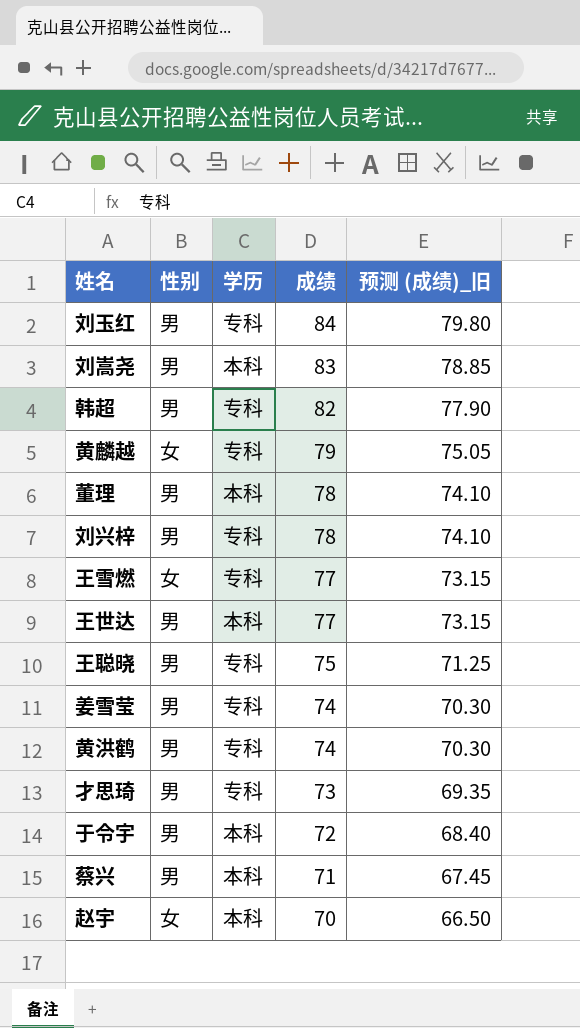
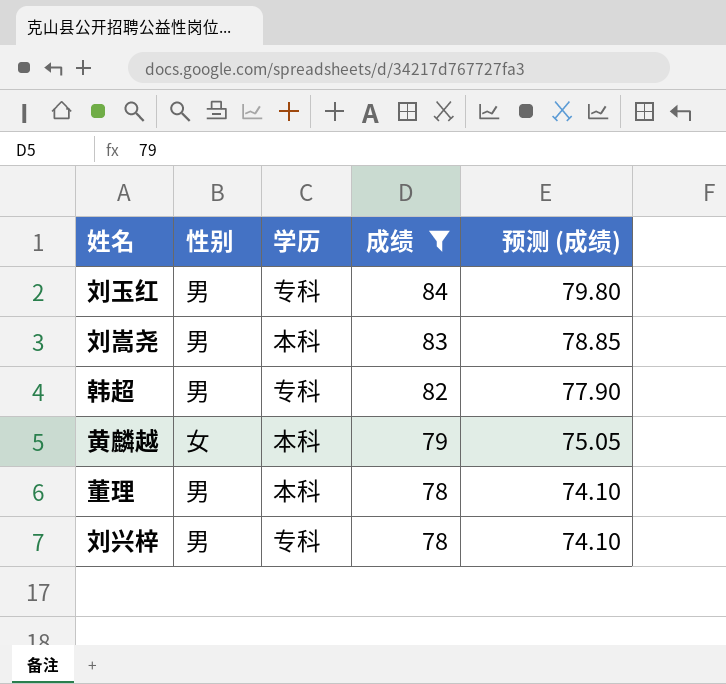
filter: none -> 成绩 >= 78
column name: 预测 (成绩)_旧 -> 预测 (成绩)
黄麟越 | 学历: 专科 -> 本科

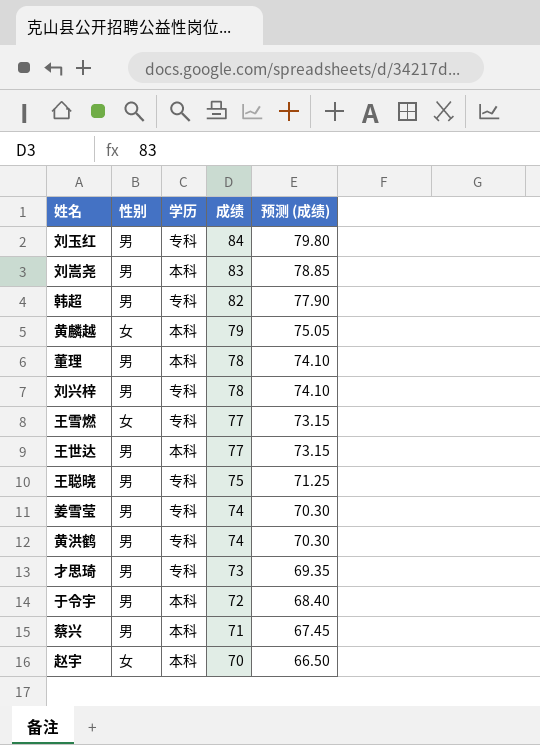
filter: 成绩 >= 78 -> none

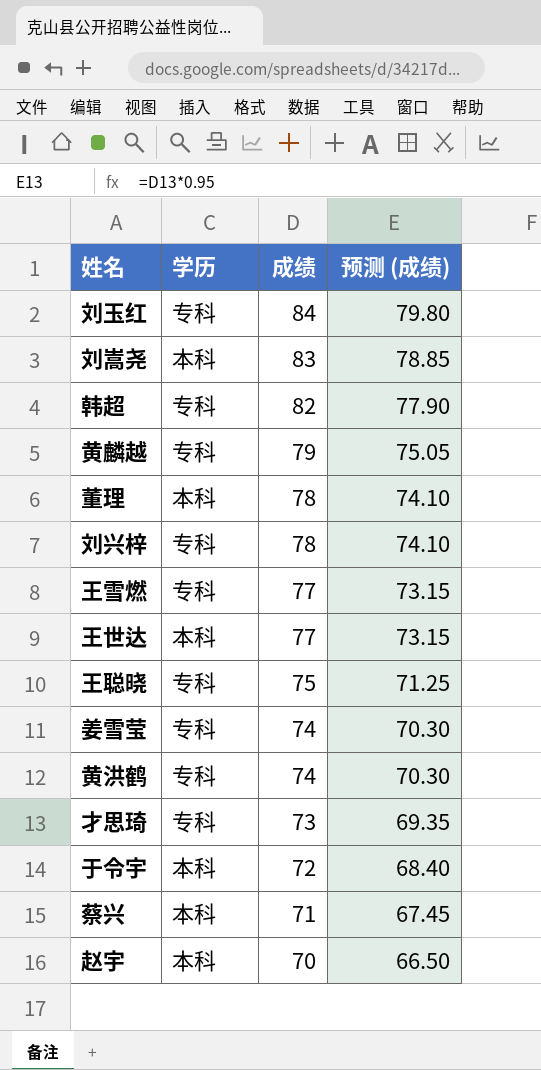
column 性别 | position: 2 -> none
黄麟越 | 学历: 本科 -> 专科

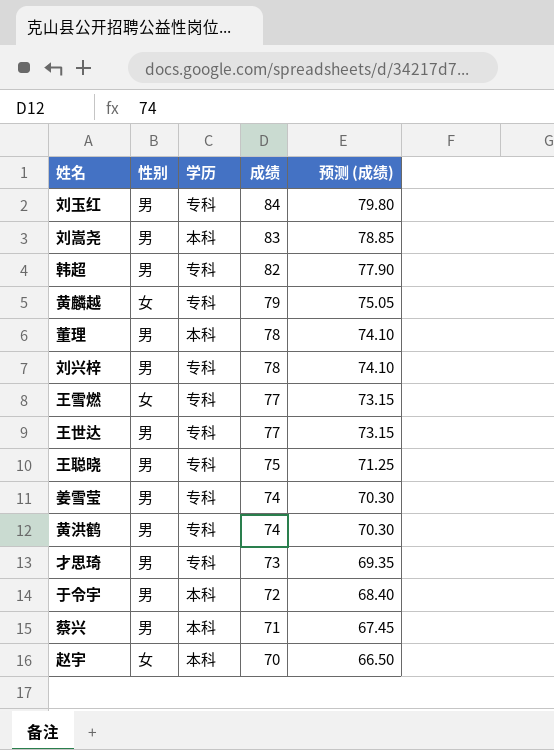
column 性别 | position: none -> 2
王世达 | 学历: 本科 -> 专科

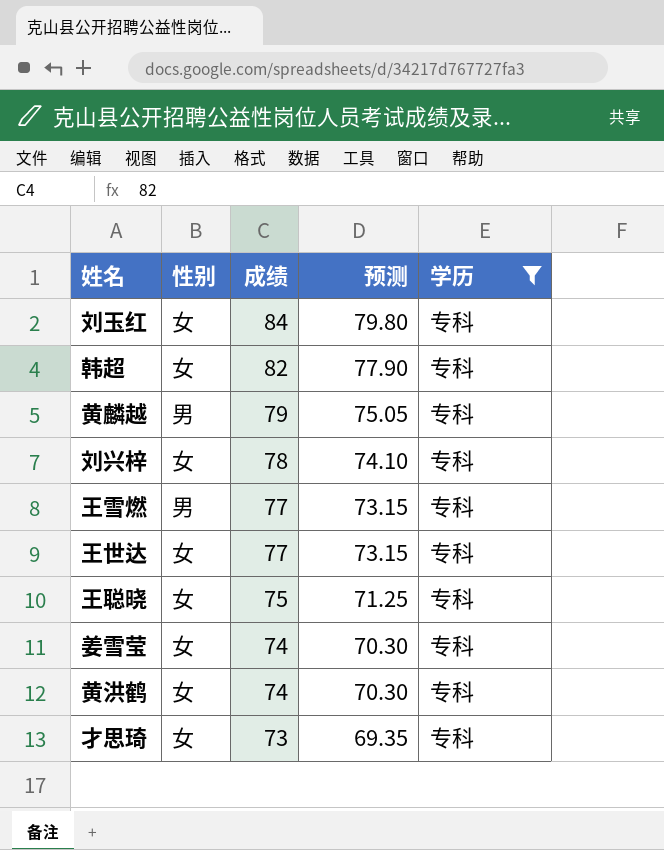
filter: none -> 学历 = 专科
column name: 预测 (成绩) -> 预测
column 学历 | position: 3 -> 5
刘玉红 | 性别: 男 -> 女
韩超 | 性别: 男 -> 女
黄麟越 | 性别: 女 -> 男
刘兴梓 | 性别: 男 -> 女
王雪燃 | 性别: 女 -> 男
王世达 | 性别: 男 -> 女
王聪晓 | 性别: 男 -> 女
姜雪莹 | 性别: 男 -> 女
黄洪鹤 | 性别: 男 -> 女
才思琦 | 性别: 男 -> 女

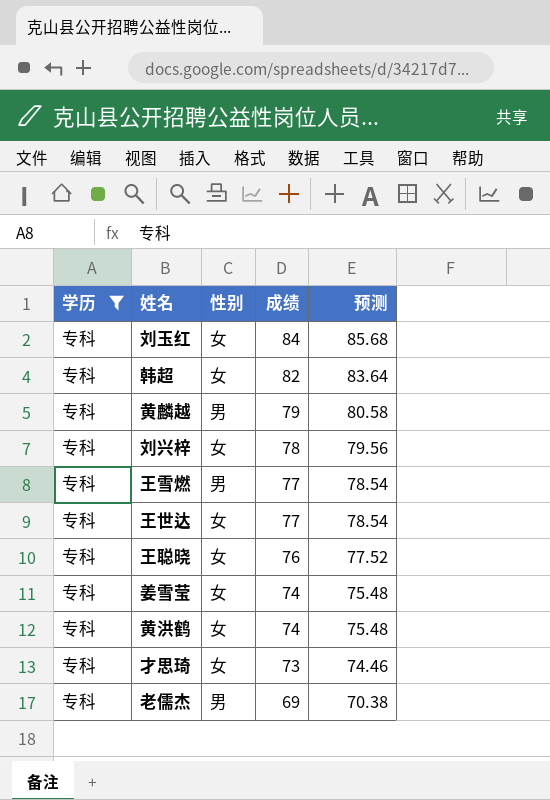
column 学历 | position: 5 -> 1
column 预测 | formula: [成绩] * 0.95 -> [成绩] * 1.02
王聪晓 | 成绩: 75 -> 76
row 老儒杰: none -> 专科 | 男 | 69 | 70.38

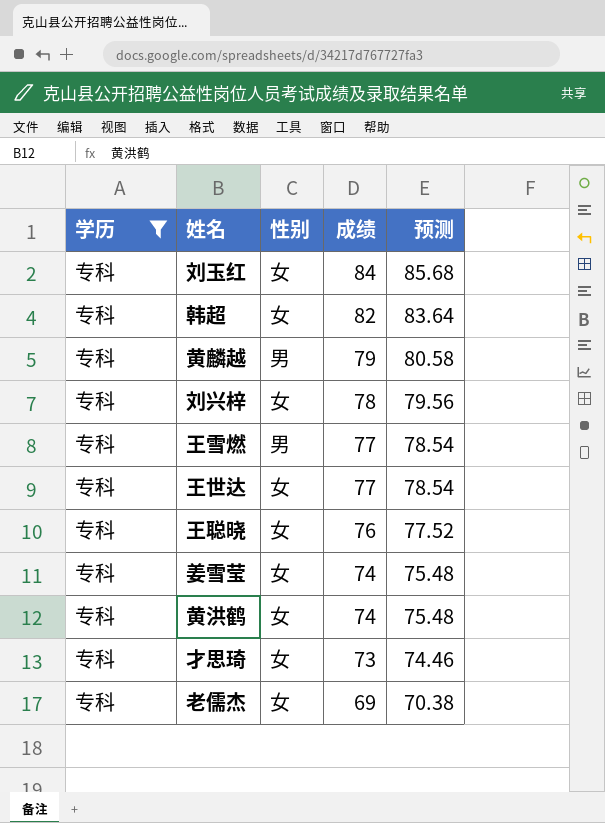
老儒杰 | 性别: 男 -> 女

